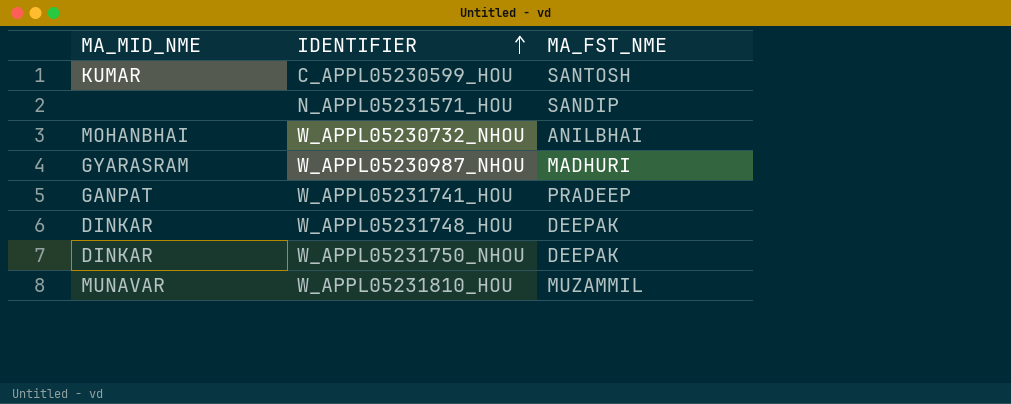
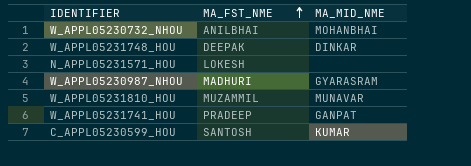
row order: IDENTIFIER ascending -> MA_FST_NME ascending
column MA_MID_NME | position: 1 -> 3
row W_APPL05231750_NHOU: DINKAR | DEEPAK -> none
N_APPL05231571_HOU | MA_FST_NME: SANDIP -> LOKESH

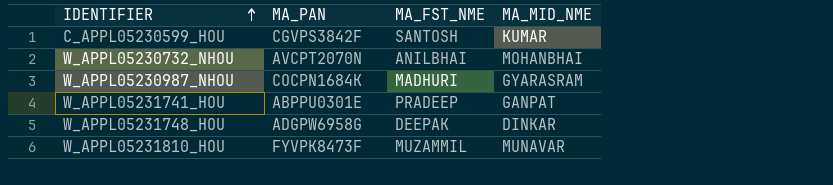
row order: MA_FST_NME ascending -> IDENTIFIER ascending
column MA_PAN | position: none -> 2
row N_APPL05231571_HOU: LOKESH | none -> none

